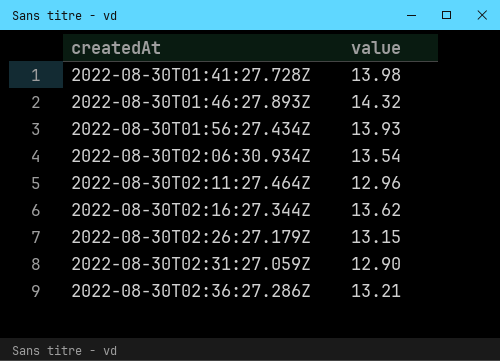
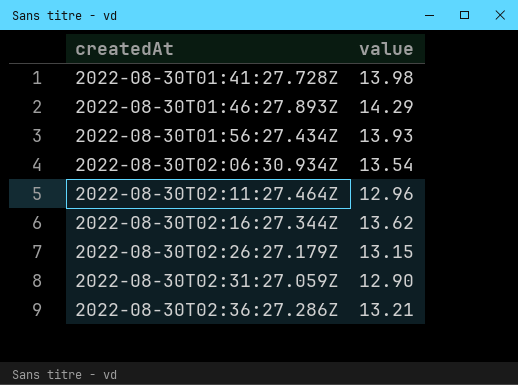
2022-08-30T01:46:27.893Z | value: 14.32 -> 14.29

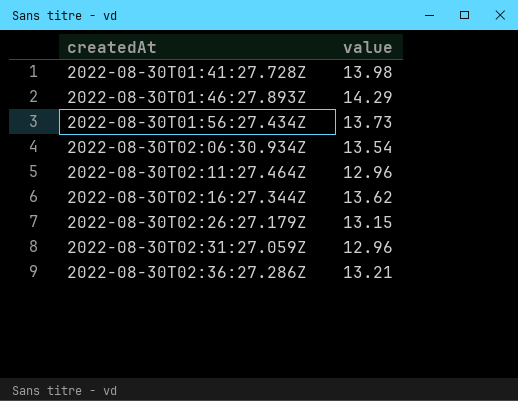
2022-08-30T01:56:27.434Z | value: 13.93 -> 13.73
2022-08-30T02:31:27.059Z | value: 12.90 -> 12.96

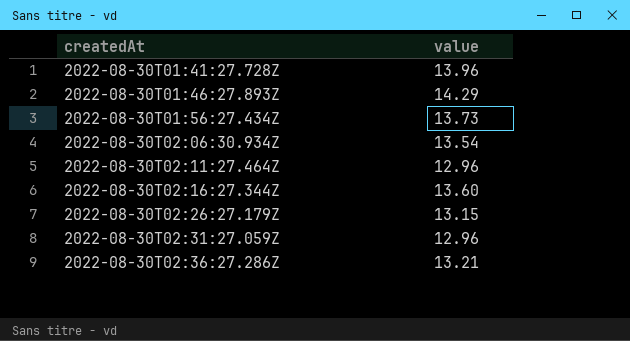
2022-08-30T01:41:27.728Z | value: 13.98 -> 13.96
2022-08-30T02:16:27.344Z | value: 13.62 -> 13.60

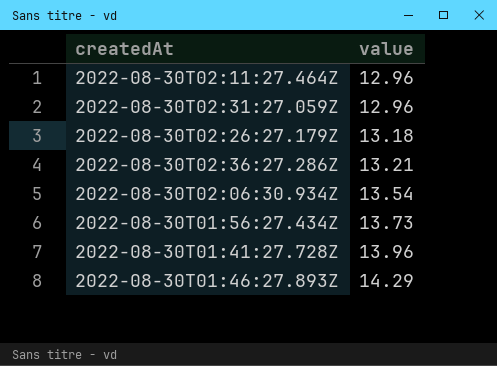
row order: createdAt ascending -> value ascending
row 2022-08-30T02:16:27.344Z: 13.60 -> none
2022-08-30T02:26:27.179Z | value: 13.15 -> 13.18

